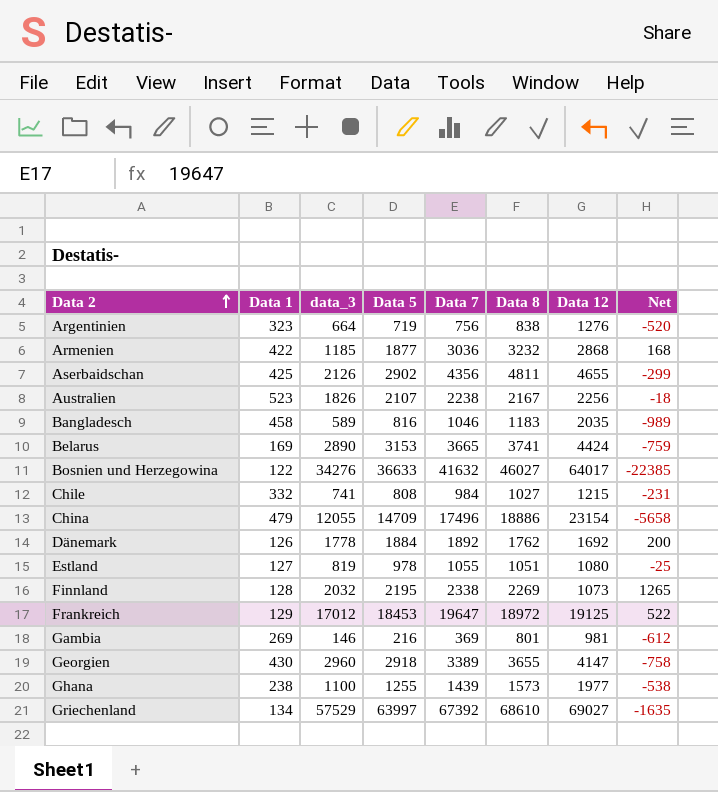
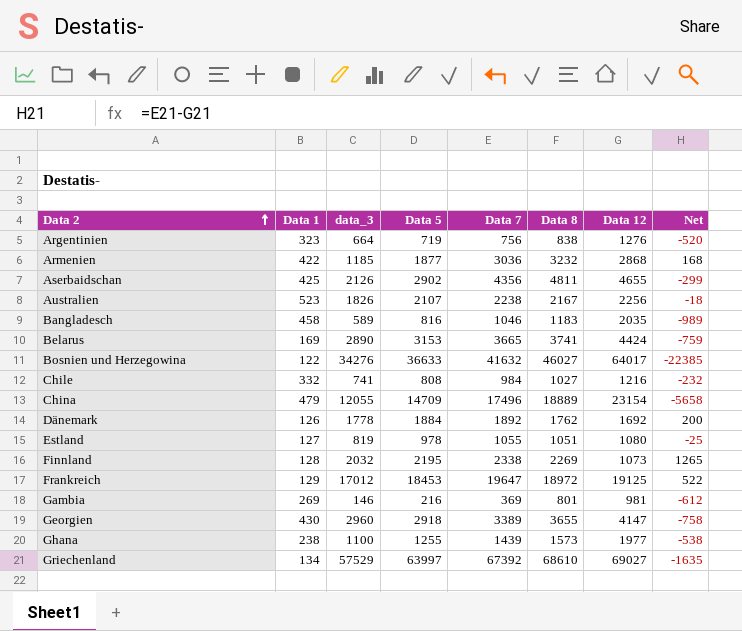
Chile | Data 12: 1215 -> 1216
Chile | Net: -231 -> -232
China | Data 8: 18886 -> 18889

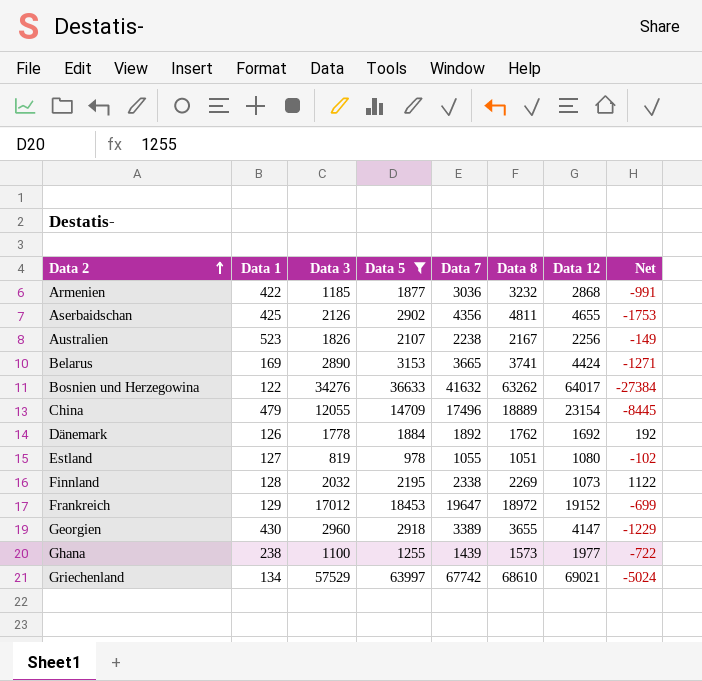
filter: none -> Data 5 >= 978
column name: data_3 -> Data 3
column Net | formula: [Data 7] - [Data 12] -> [Data 5] - [Data 12]
Bosnien und Herzegowina | Data 8: 46027 -> 63262
Frankreich | Data 12: 19125 -> 19152
Griechenland | Data 7: 67392 -> 67742
Griechenland | Data 12: 69027 -> 69021

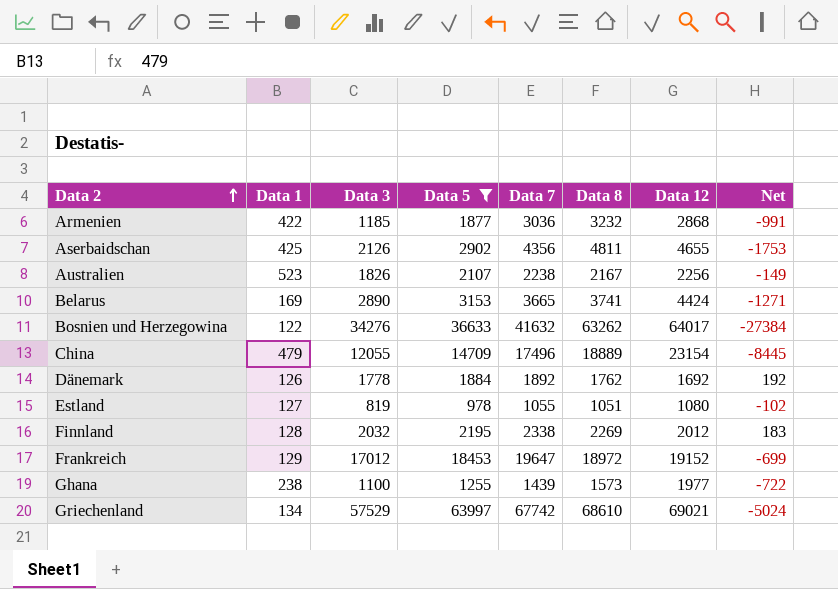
row Georgien: 430 | 2960 | 2918 | 3389 | 3655 | 4147 | -1229 -> none
Finnland | Data 12: 1073 -> 2012
Finnland | Net: 1122 -> 183

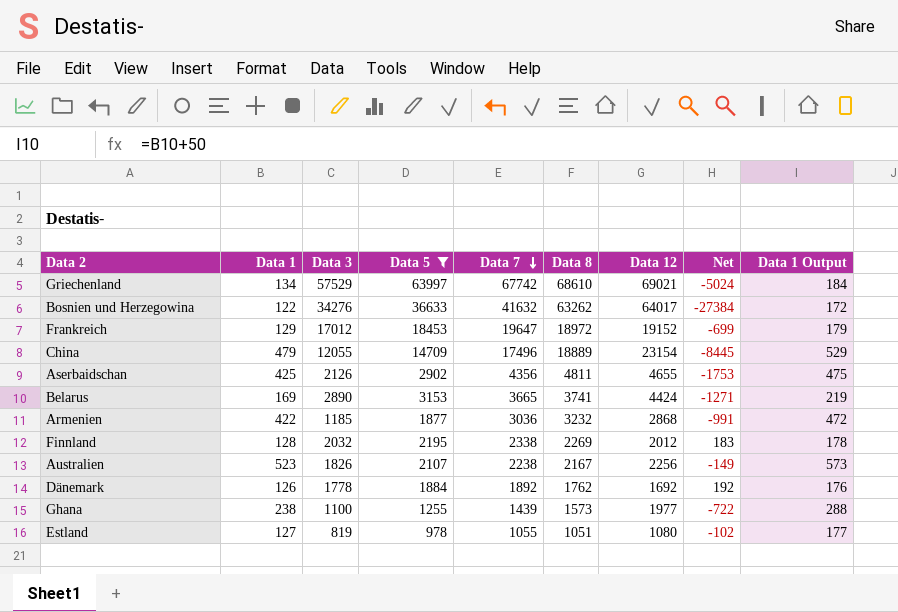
row order: Data 2 ascending -> Data 7 descending
column Data 1 Output | formula: none -> [Data 1] + 50

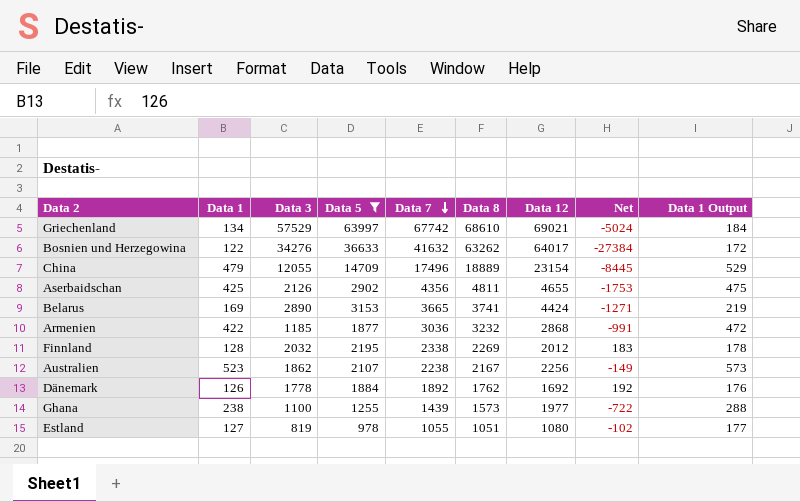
row Frankreich: 129 | 17012 | 18453 | 19647 | 18972 | 19152 | -699 | 179 -> none
Australien | Data 3: 1826 -> 1862

